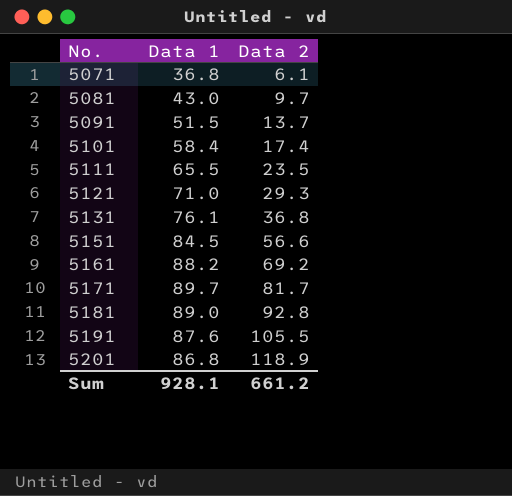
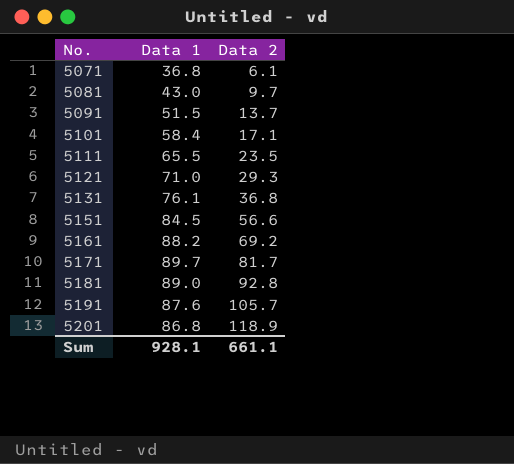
5101 | Data 2: 17.4 -> 17.1
5191 | Data 2: 105.5 -> 105.7
Sum | Data 2: 661.2 -> 661.1

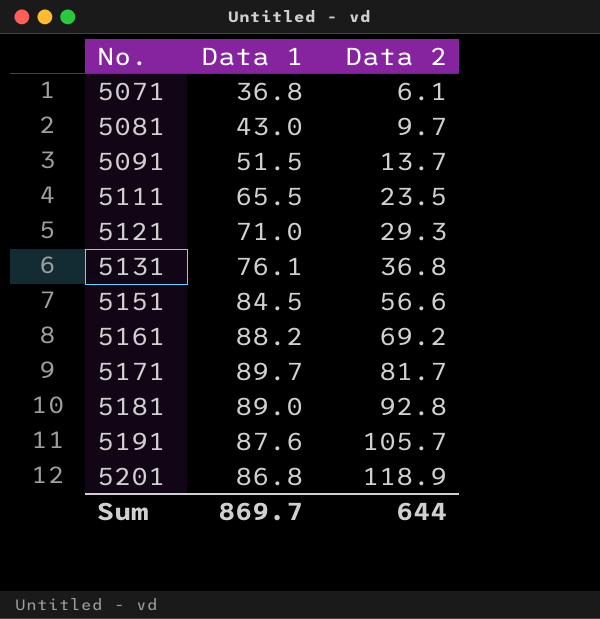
row 5101: 58.4 | 17.1 -> none
Sum | Data 1: 928.1 -> 869.7
Sum | Data 2: 661.1 -> 644

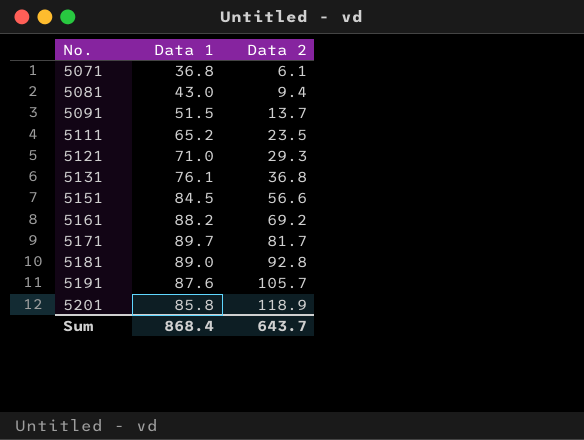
5081 | Data 2: 9.7 -> 9.4
5111 | Data 1: 65.5 -> 65.2
5201 | Data 1: 86.8 -> 85.8
Sum | Data 1: 869.7 -> 868.4
Sum | Data 2: 644 -> 643.7

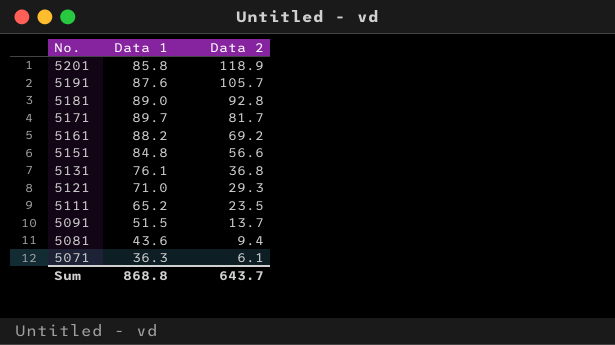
row order: No. ascending -> No. descending
5151 | Data 1: 84.5 -> 84.8
5081 | Data 1: 43.0 -> 43.6
5071 | Data 1: 36.8 -> 36.3
Sum | Data 1: 868.4 -> 868.8

